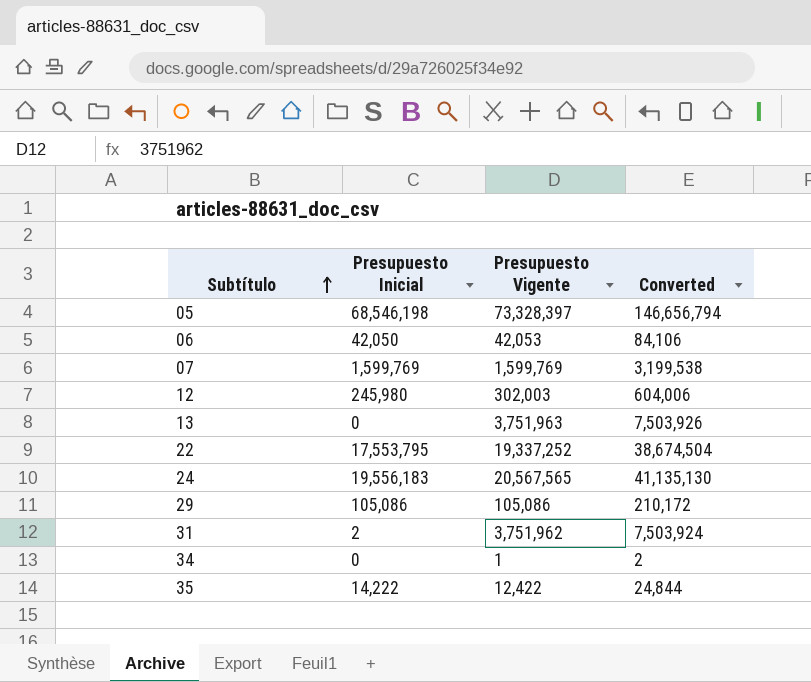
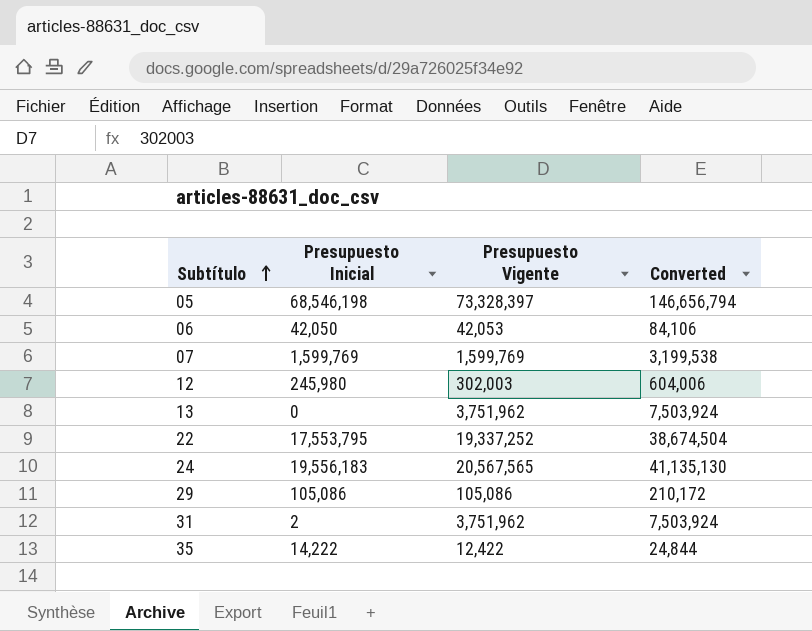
row 34: 0 | 1 | 2 -> none
13 | Presupuesto Vigente: 3,751,963 -> 3,751,962
13 | Converted: 7,503,926 -> 7,503,924

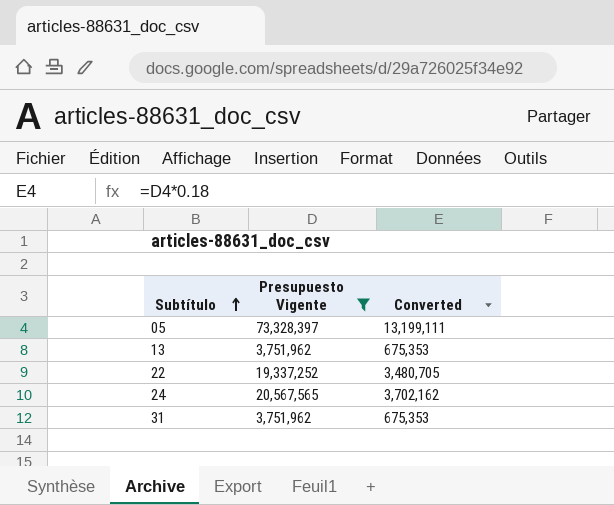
filter: none -> Presupuesto Vigente >= 3,751,962
column Presupuesto Inicial | position: 2 -> none
column Converted | formula: [Presupuesto Vigente] * 2 -> [Presupuesto Vigente] * 0.18

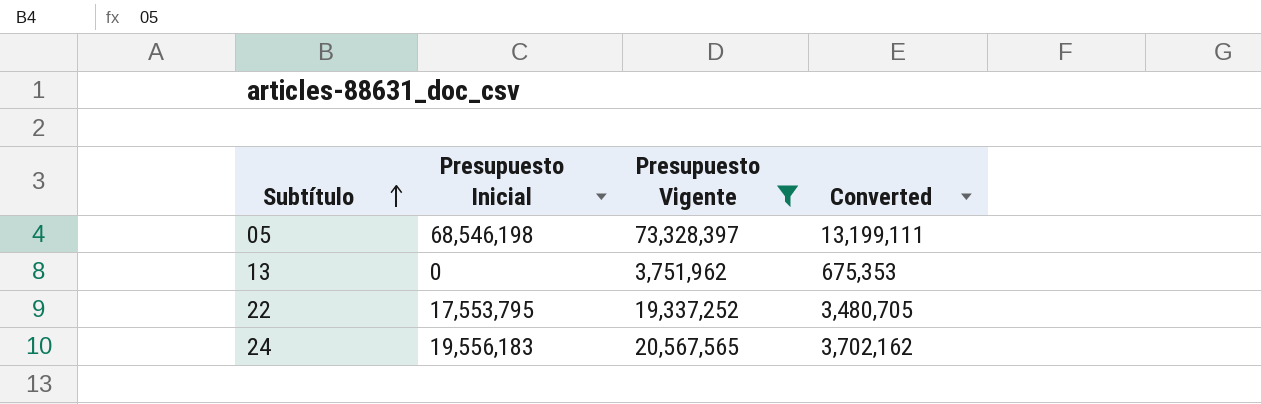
column Presupuesto Inicial | position: none -> 2
row 31: 3,751,962 | 675,353 -> none

